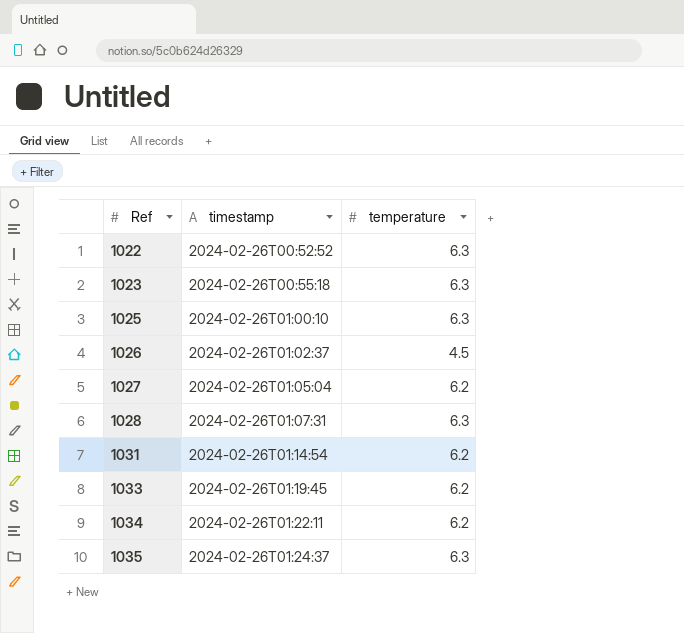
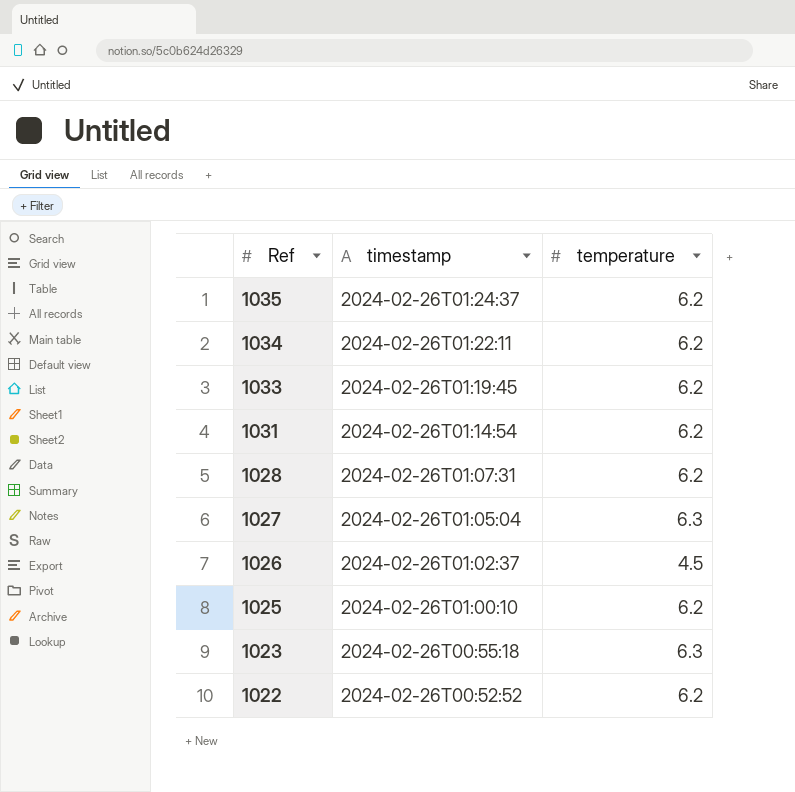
row order: Ref ascending -> Ref descending
1035 | temperature: 6.3 -> 6.2
1028 | temperature: 6.3 -> 6.2
1027 | temperature: 6.2 -> 6.3
1025 | temperature: 6.3 -> 6.2
1022 | temperature: 6.3 -> 6.2

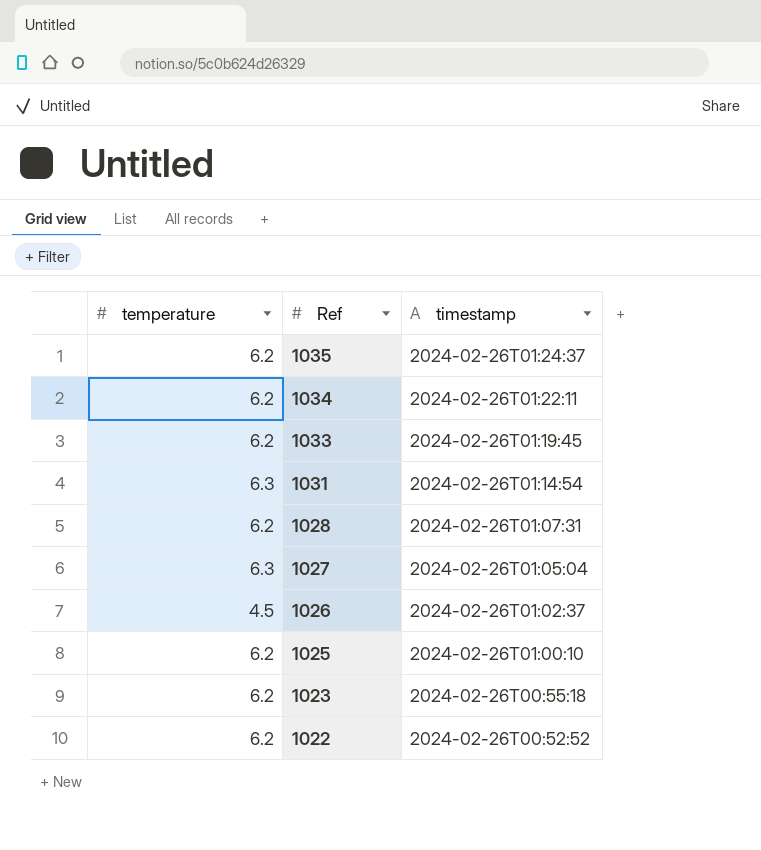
column temperature | position: 3 -> 1
1031 | temperature: 6.2 -> 6.3
1023 | temperature: 6.3 -> 6.2

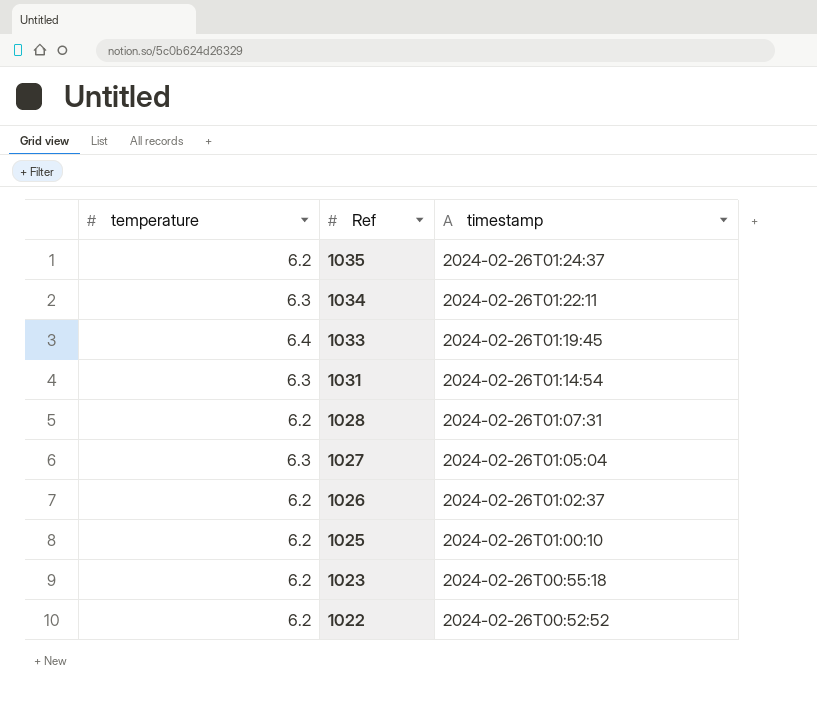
1034 | temperature: 6.2 -> 6.3
1033 | temperature: 6.2 -> 6.4
1026 | temperature: 4.5 -> 6.2

